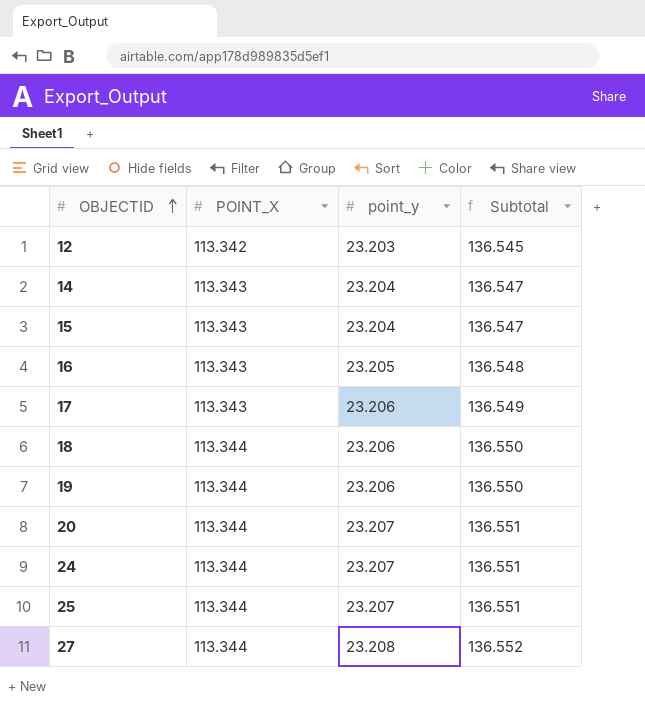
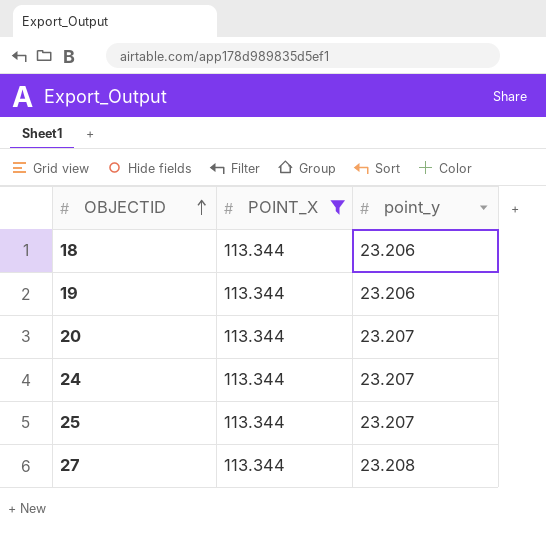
filter: none -> POINT_X = 113.344
column Subtotal | formula: [POINT_X] + [point_y] -> none

